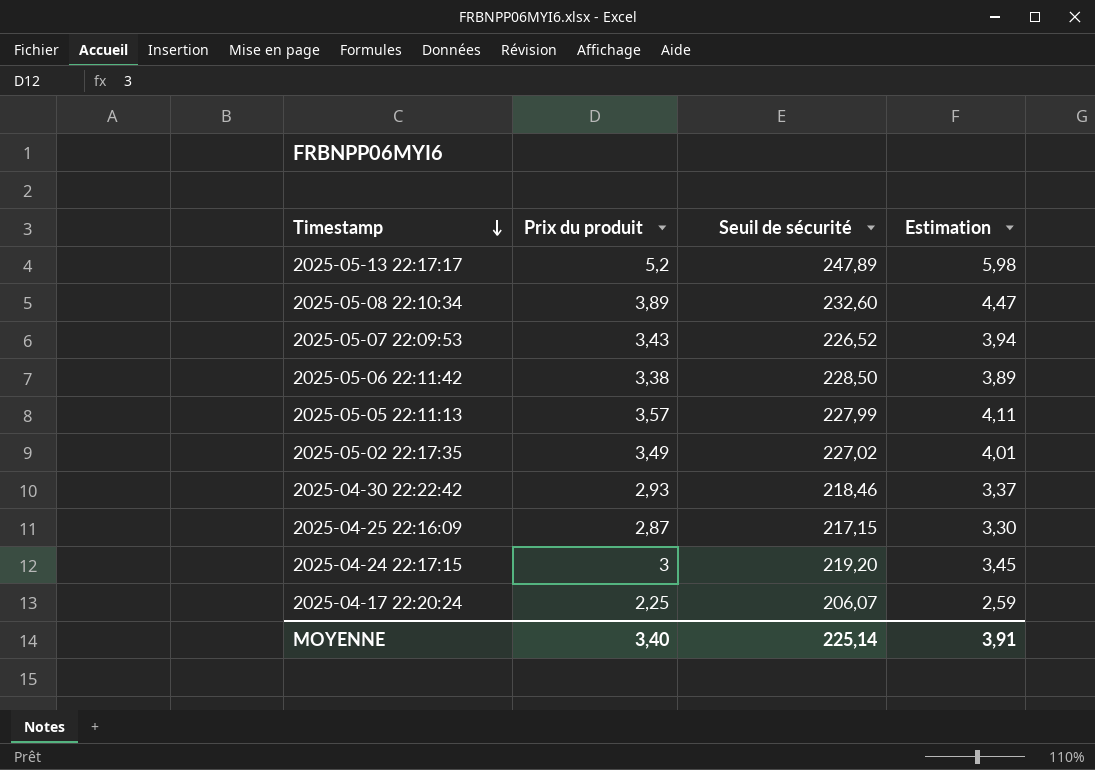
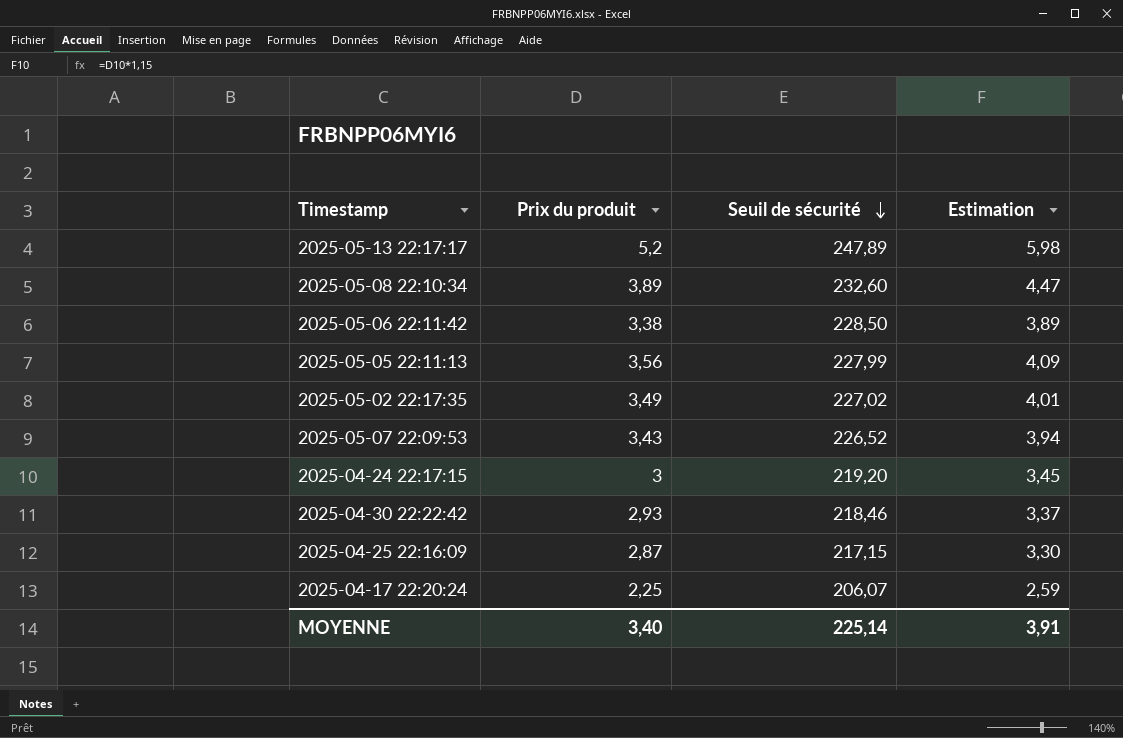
row order: Timestamp descending -> Seuil de sécurité descending
2025-05-05 22:11:13 | Prix du produit: 3,57 -> 3,56
2025-05-05 22:11:13 | Estimation: 4,11 -> 4,09

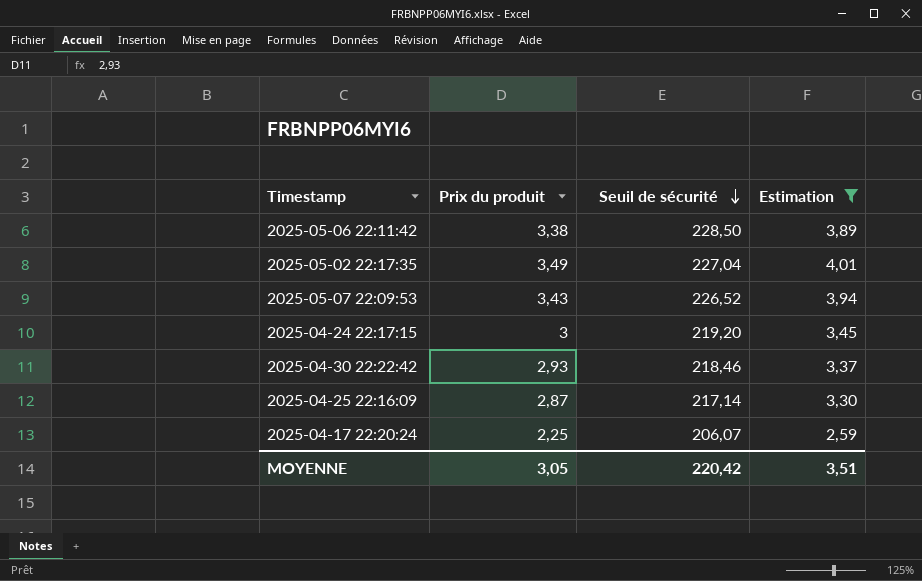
filter: none -> Estimation <= 4,01
2025-05-02 22:17:35 | Seuil de sécurité: 227,02 -> 227,04
2025-04-25 22:16:09 | Seuil de sécurité: 217,15 -> 217,14
MOYENNE | Prix du produit: 3,40 -> 3,05
MOYENNE | Seuil de sécurité: 225,14 -> 220,42
MOYENNE | Estimation: 3,91 -> 3,51

